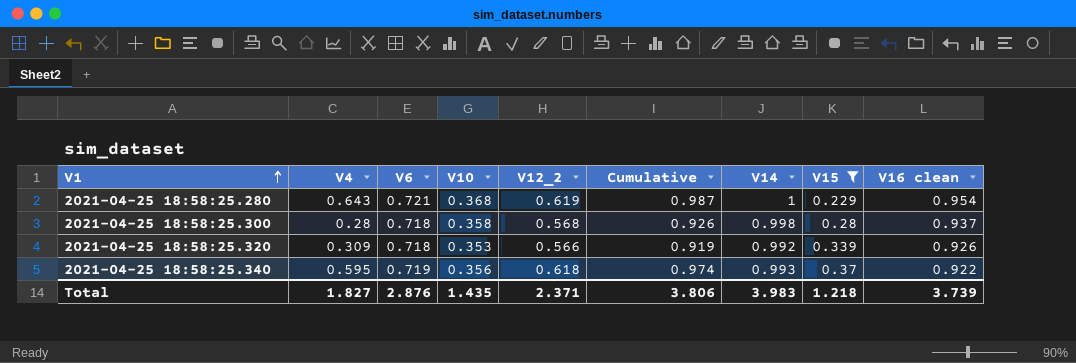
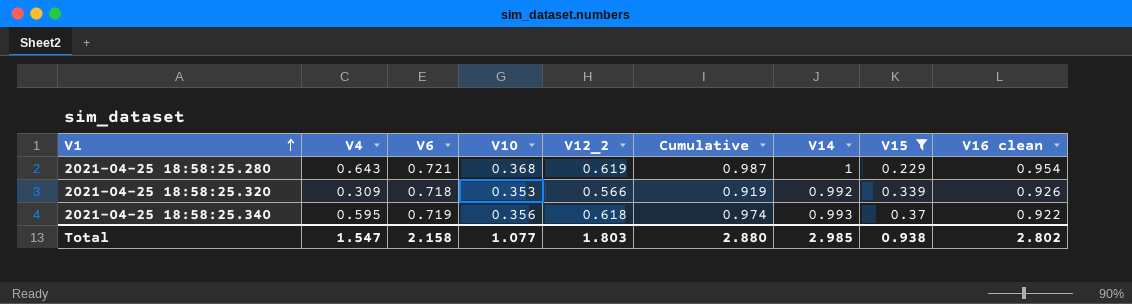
row 2021-04-25 18:58:25.300: 0.28 | 0.718 | 0.358 | 0.568 | 0.926 | 0.998 | 0.28 | 0.937 -> none
Total | V4: 1.827 -> 1.547
Total | V6: 2.876 -> 2.158
Total | V10: 1.435 -> 1.077
Total | V12_2: 2.371 -> 1.803
Total | Cumulative: 3.806 -> 2.880
Total | V14: 3.983 -> 2.985
Total | V15: 1.218 -> 0.938
Total | V16 clean: 3.739 -> 2.802

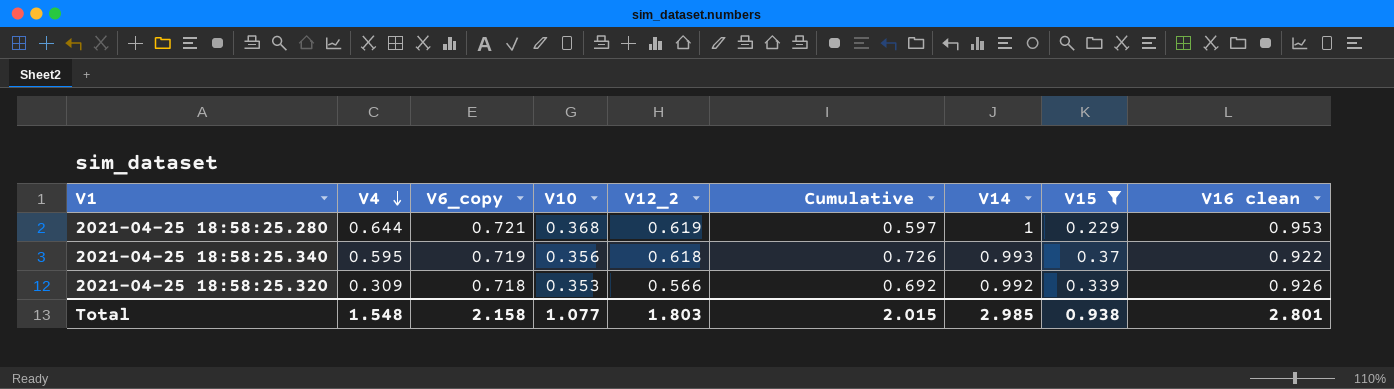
row order: V1 ascending -> V4 descending
column name: V6 -> V6_copy
column Cumulative | formula: [V10] + [V12_2] -> [V10] + [V15]
2021-04-25 18:58:25.280 | V4: 0.643 -> 0.644
2021-04-25 18:58:25.280 | V16 clean: 0.954 -> 0.953
Total | V4: 1.547 -> 1.548
Total | Cumulative: 2.880 -> 2.015
Total | V16 clean: 2.802 -> 2.801

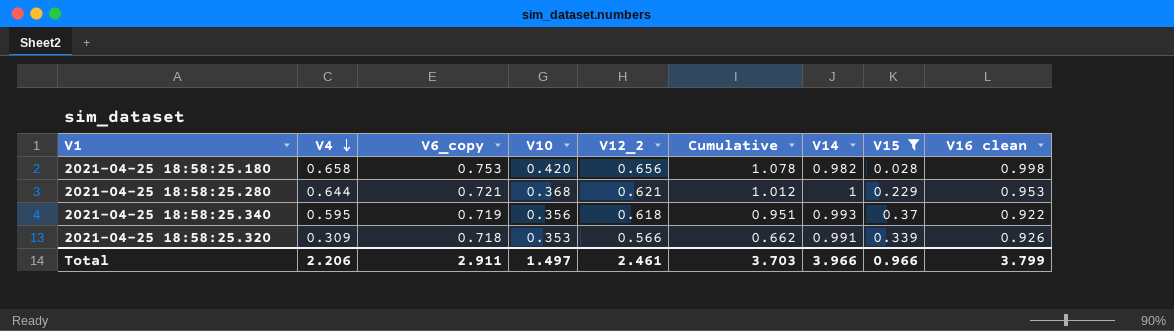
column Cumulative | formula: [V10] + [V15] -> [V4] + [V10]
row 2021-04-25 18:58:25.180: none -> 0.658 | 0.753 | 0.420 | 0.656 | 1.078 | 0.982 | 0.028 | 0.998
2021-04-25 18:58:25.280 | V12_2: 0.619 -> 0.621
2021-04-25 18:58:25.320 | V14: 0.992 -> 0.991
Total | V4: 1.548 -> 2.206
Total | V6_copy: 2.158 -> 2.911
Total | V10: 1.077 -> 1.497
Total | V12_2: 1.803 -> 2.461
Total | Cumulative: 2.015 -> 3.703
Total | V14: 2.985 -> 3.966
Total | V15: 0.938 -> 0.966
Total | V16 clean: 2.801 -> 3.799

